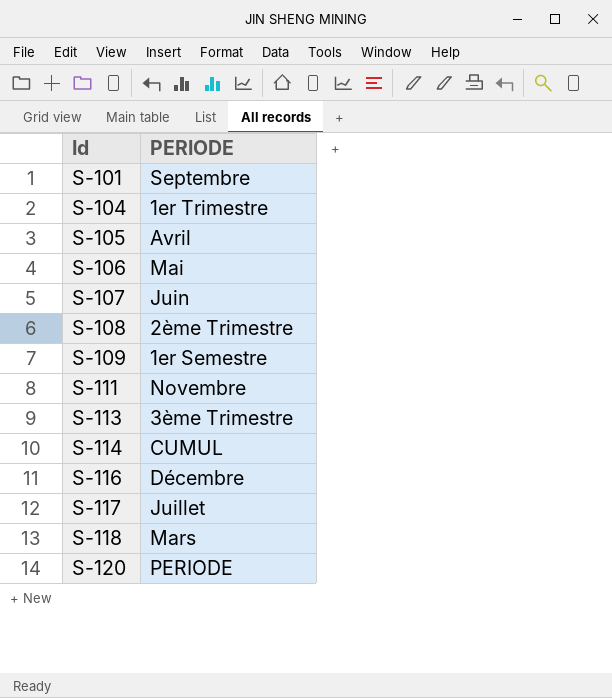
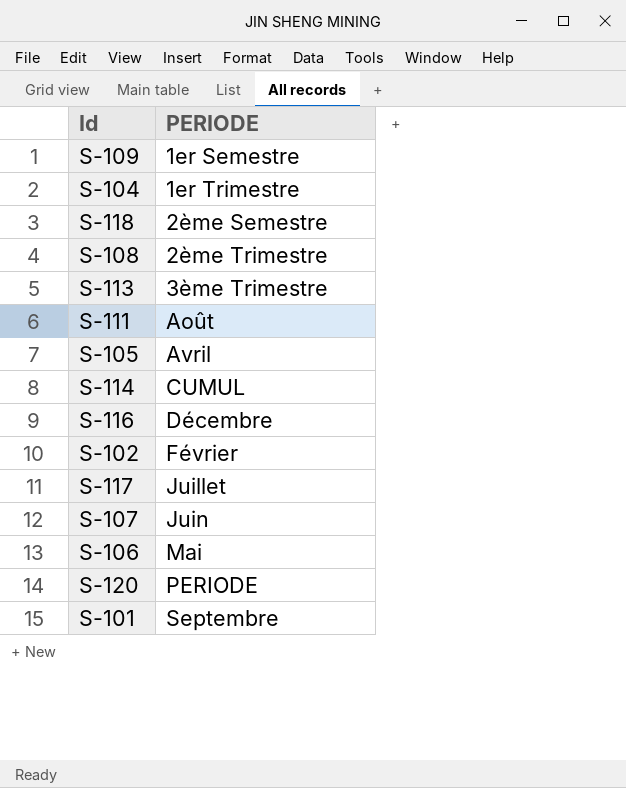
row order: Id ascending -> PERIODE ascending
S-118 | PERIODE: Mars -> 2ème Semestre
S-111 | PERIODE: Novembre -> Août
row S-102: none -> Février

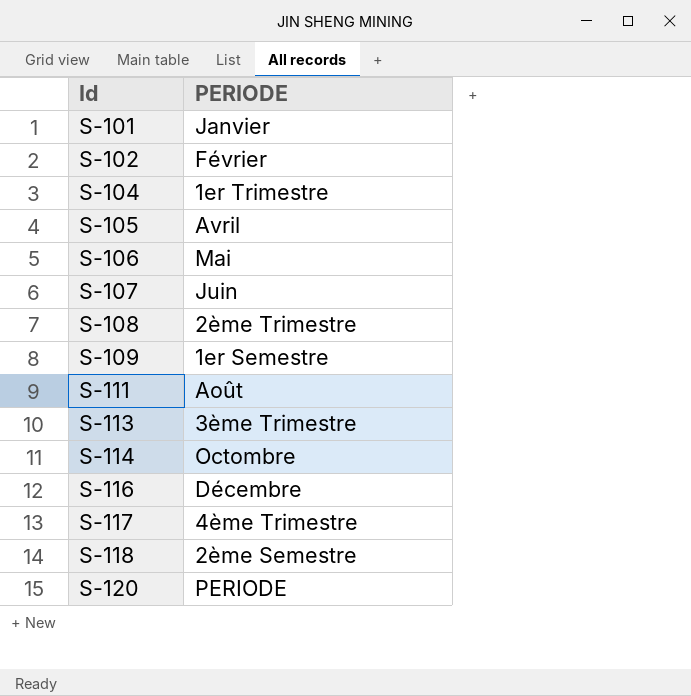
row order: PERIODE ascending -> Id ascending
S-101 | PERIODE: Septembre -> Janvier
S-114 | PERIODE: CUMUL -> Octombre
S-117 | PERIODE: Juillet -> 4ème Trimestre

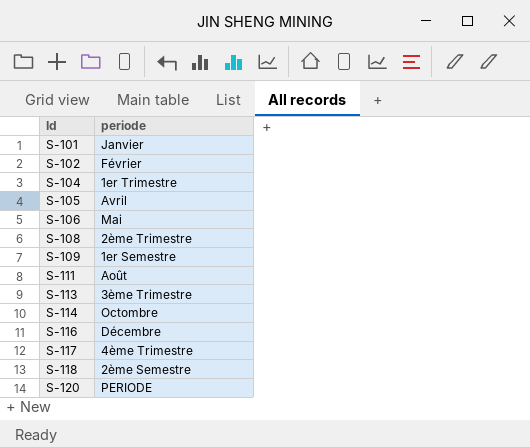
column name: PERIODE -> periode
row S-107: Juin -> none

